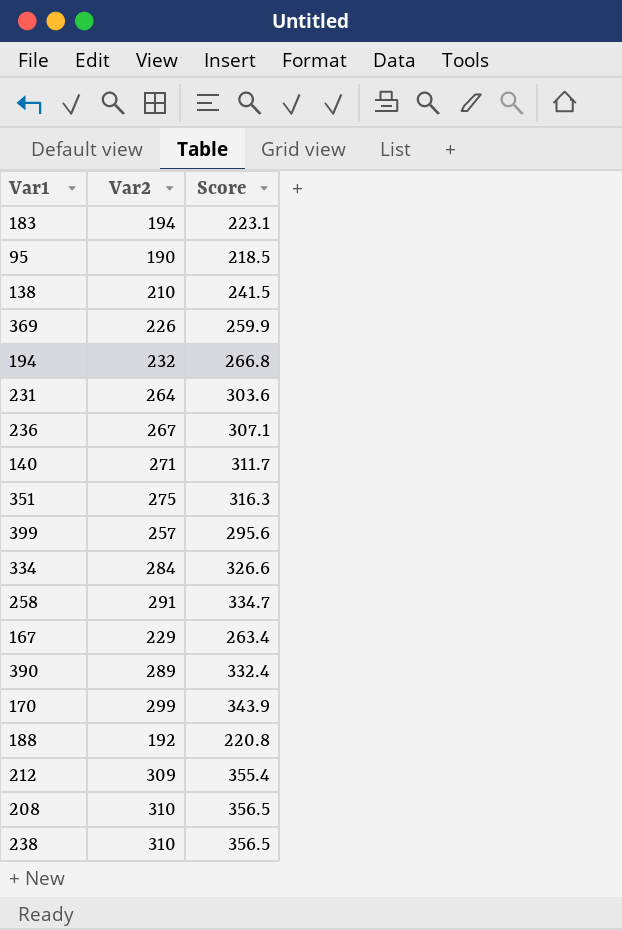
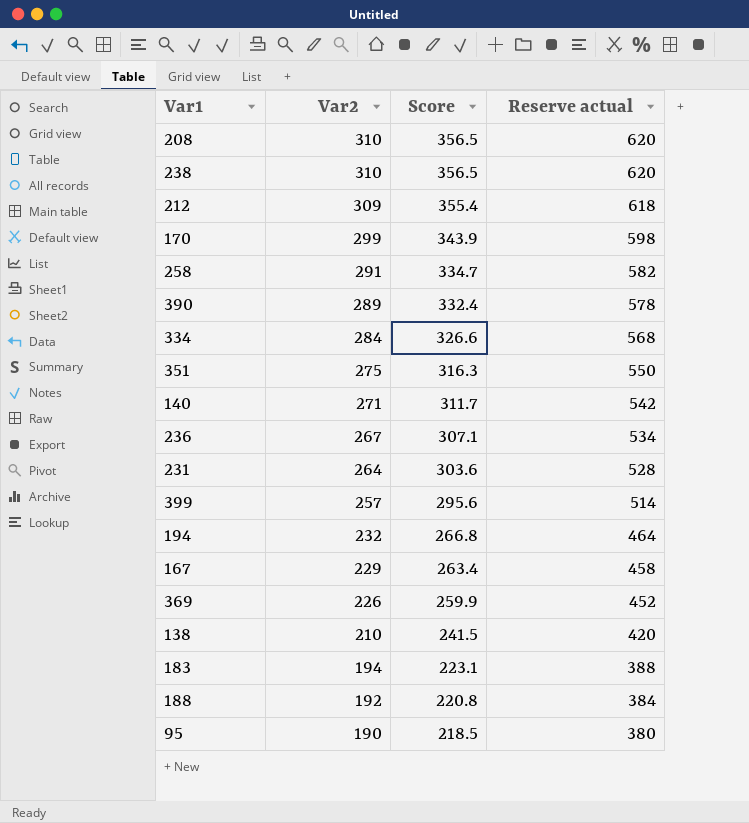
row order: none -> Var2 descending
column Reserve actual | formula: none -> [Var2] * 2

